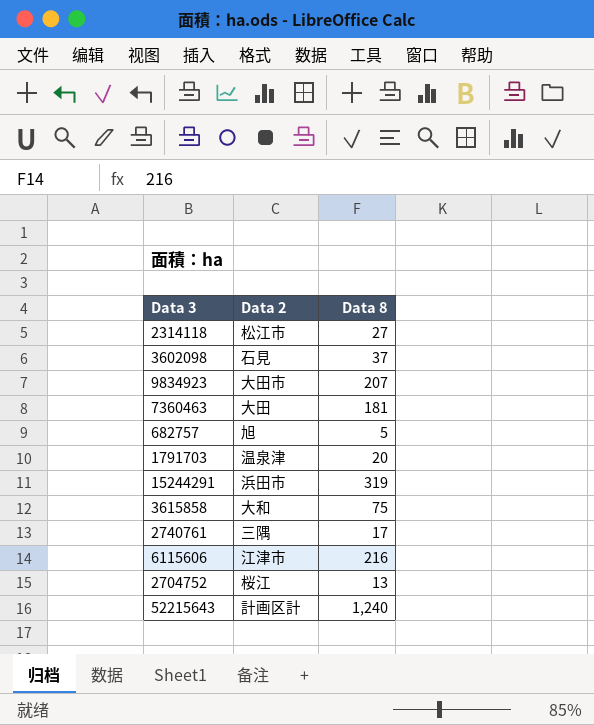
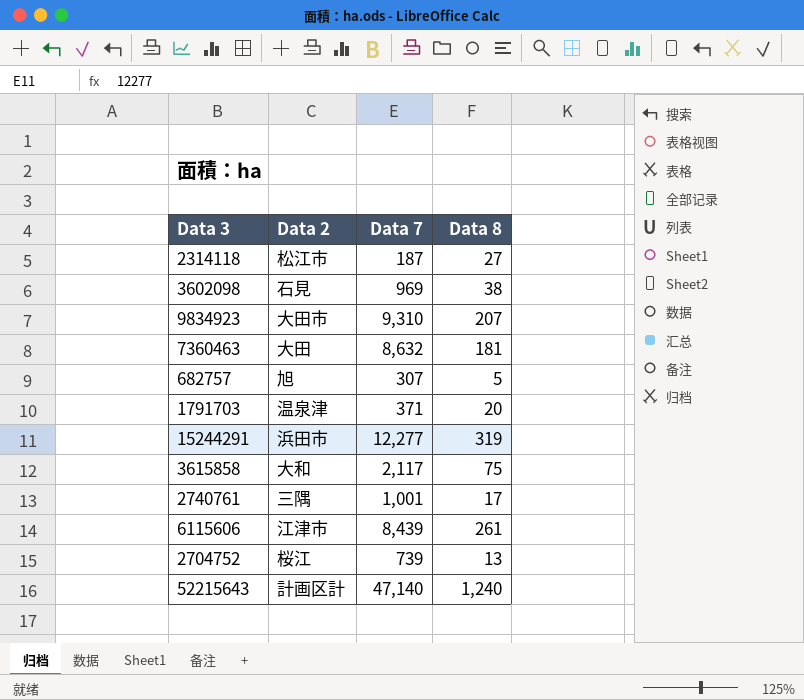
column Data 7 | position: none -> 3
3602098 | Data 8: 37 -> 38
6115606 | Data 8: 216 -> 261

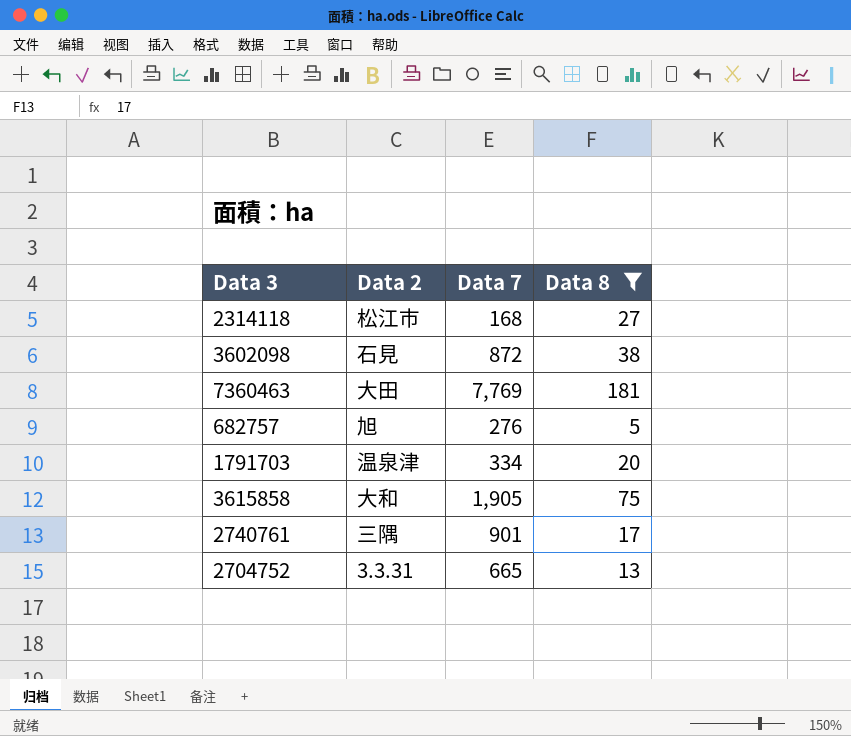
filter: none -> Data 8 <= 181
2314118 | Data 7: 187 -> 168
3602098 | Data 7: 969 -> 872
7360463 | Data 7: 8,632 -> 7,769
682757 | Data 7: 307 -> 276
1791703 | Data 7: 371 -> 334
3615858 | Data 7: 2,117 -> 1,905
2740761 | Data 7: 1,001 -> 901
2704752 | Data 2: 桜江 -> 3.3.31
2704752 | Data 7: 739 -> 665

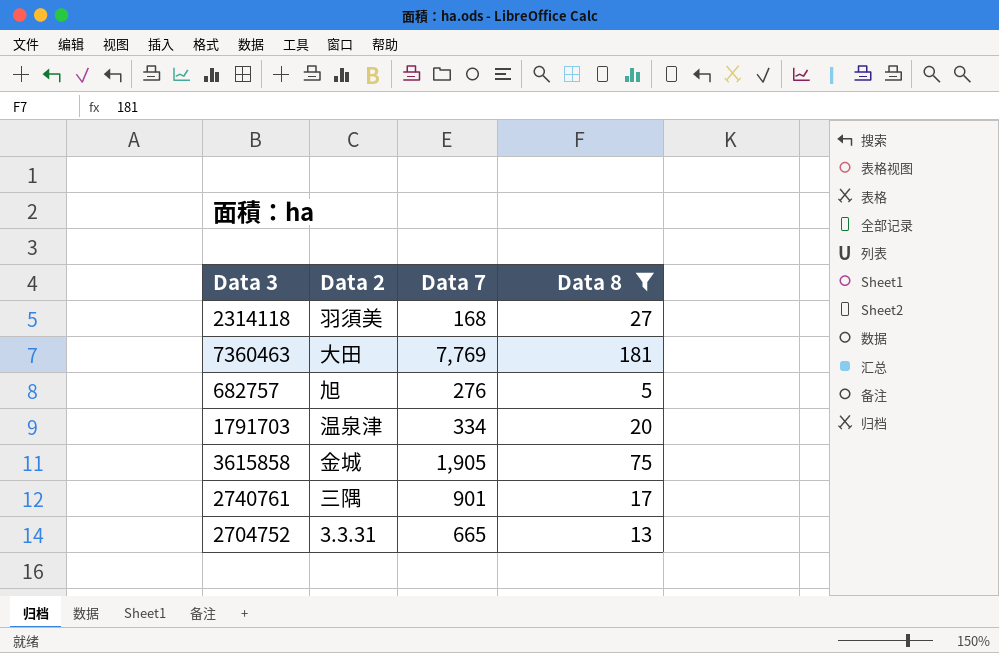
row 3602098: 石見 | 872 | 38 -> none
2314118 | Data 2: 松江市 -> 羽須美
3615858 | Data 2: 大和 -> 金城

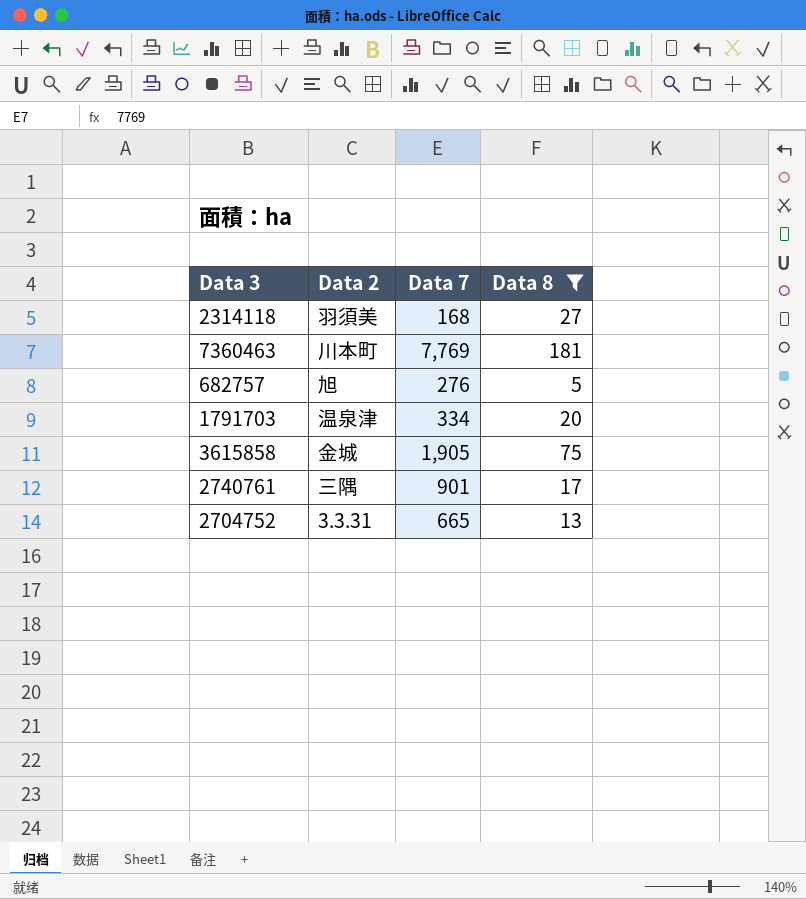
7360463 | Data 2: 大田 -> 川本町

